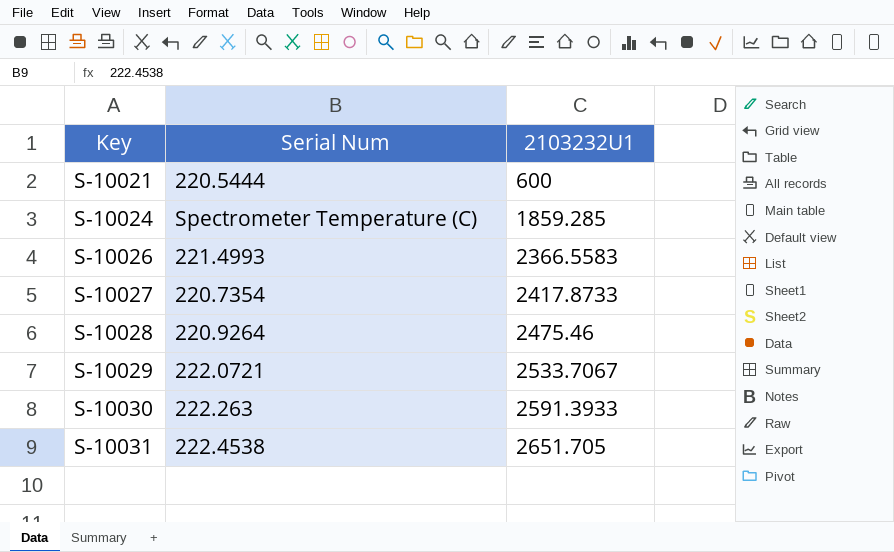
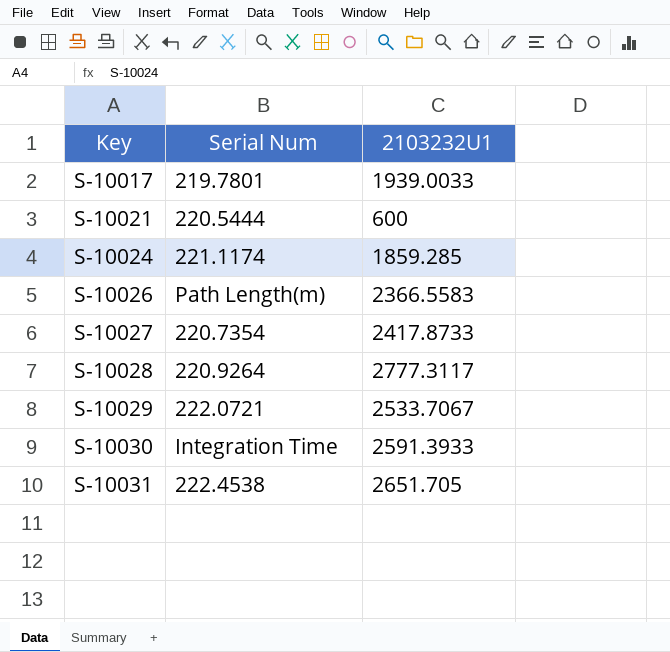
row S-10017: none -> 219.7801 | 1939.0033
S-10024 | Serial Num: Spectrometer Temperature (C) -> 221.1174
S-10026 | Serial Num: 221.4993 -> Path Length(m)
S-10028 | 2103232U1: 2475.46 -> 2777.3117
S-10030 | Serial Num: 222.263 -> Integration Time

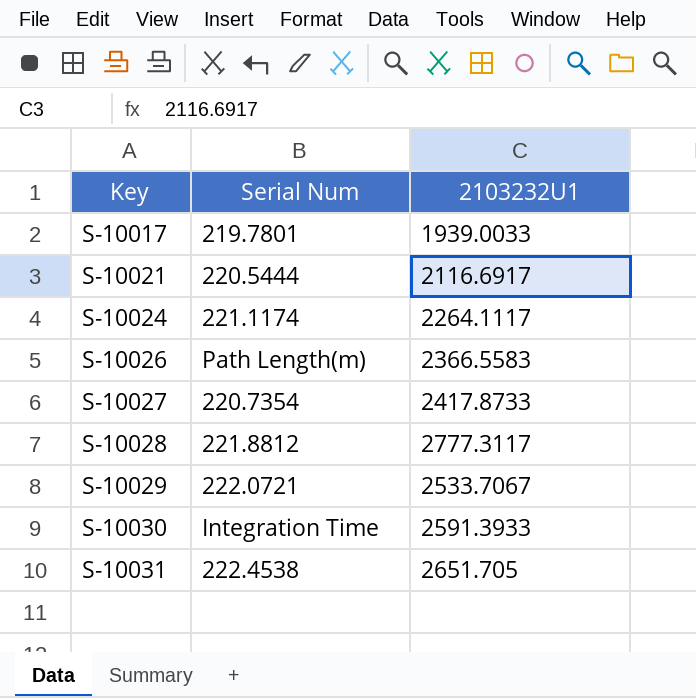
S-10021 | 2103232U1: 600 -> 2116.6917
S-10024 | 2103232U1: 1859.285 -> 2264.1117
S-10028 | Serial Num: 220.9264 -> 221.8812

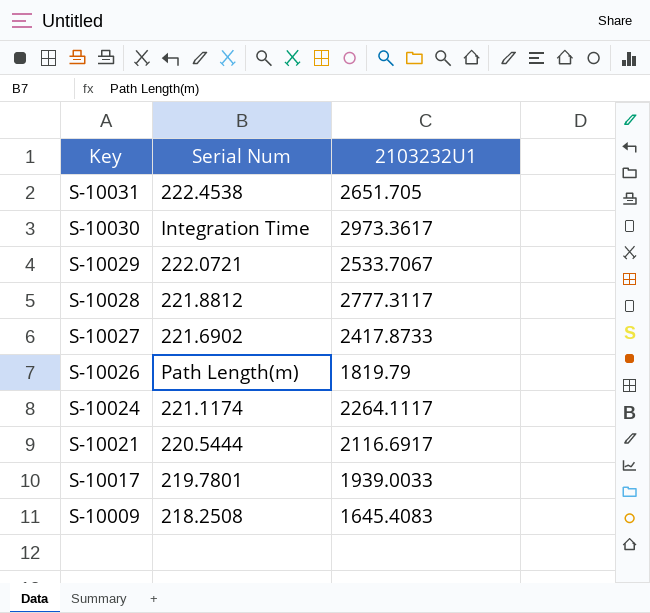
row order: Key ascending -> Key descending
S-10030 | 2103232U1: 2591.3933 -> 2973.3617
S-10027 | Serial Num: 220.7354 -> 221.6902
S-10026 | 2103232U1: 2366.5583 -> 1819.79
row S-10009: none -> 218.2508 | 1645.4083

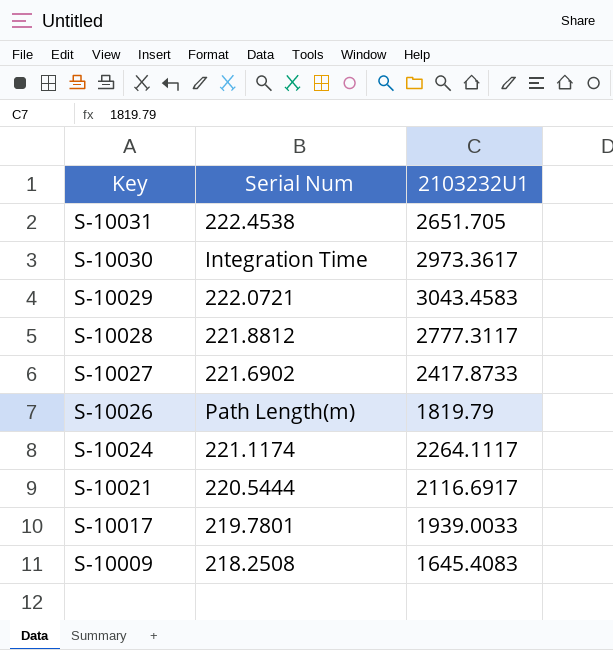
S-10029 | 2103232U1: 2533.7067 -> 3043.4583

